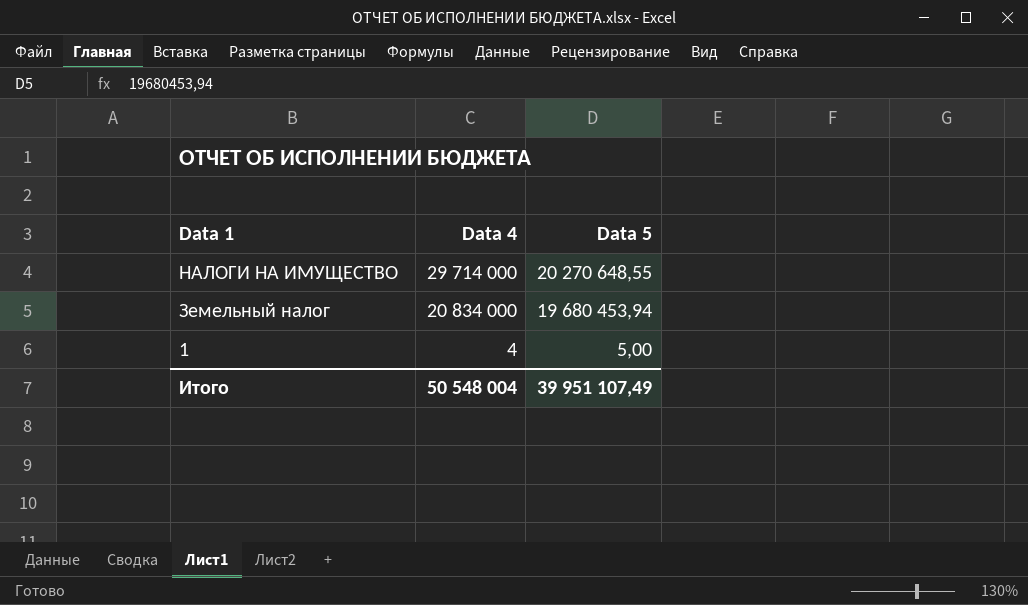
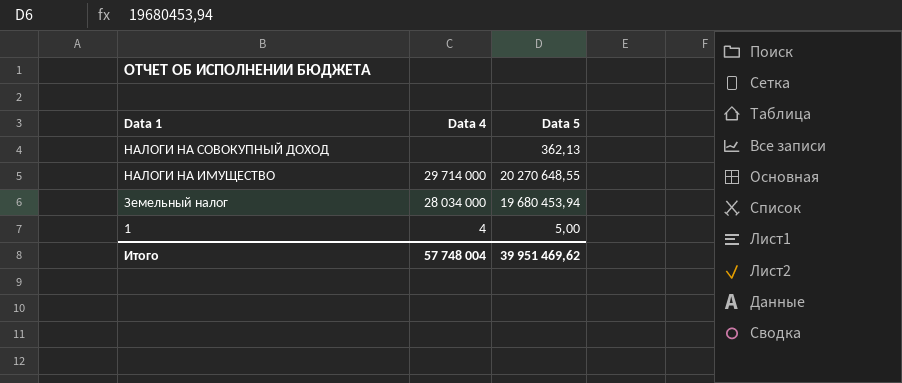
row НАЛОГИ НА СОВОКУПНЫЙ ДОХОД: none -> none | 362,13
Земельный налог | Data 4: 20 834 000 -> 28 034 000
Итого | Data 4: 50 548 004 -> 57 748 004
Итого | Data 5: 39 951 107,49 -> 39 951 469,62

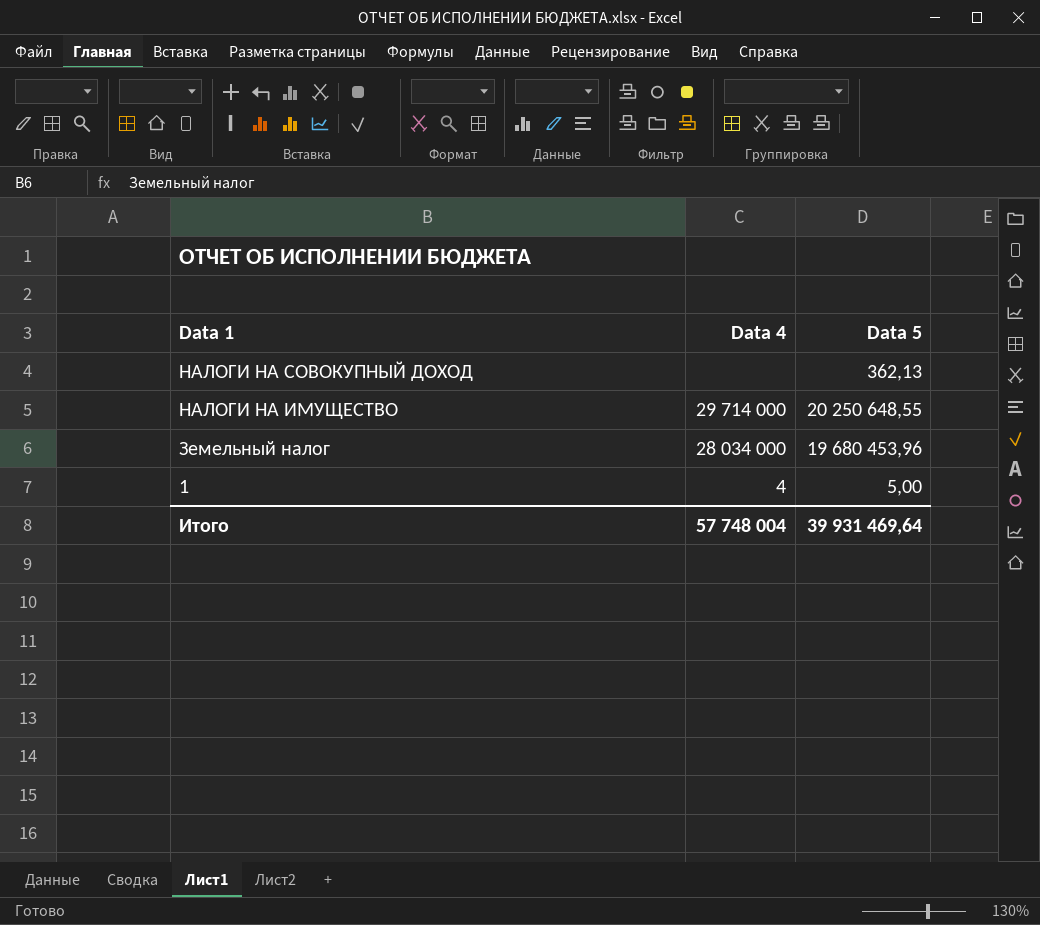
НАЛОГИ НА ИМУЩЕСТВО | Data 5: 20 270 648,55 -> 20 250 648,55
Земельный налог | Data 5: 19 680 453,94 -> 19 680 453,96
Итого | Data 5: 39 951 469,62 -> 39 931 469,64

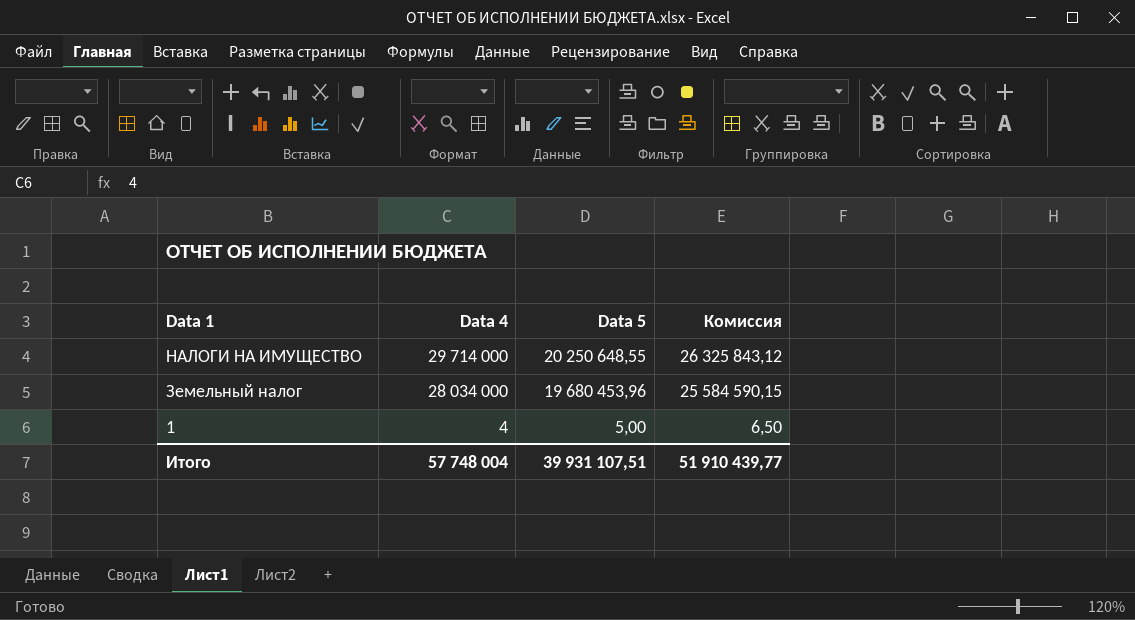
column Комиссия | formula: none -> [Data 5] * 1,3
row НАЛОГИ НА СОВОКУПНЫЙ ДОХОД: none | 362,13 -> none
Итого | Data 5: 39 931 469,64 -> 39 931 107,51

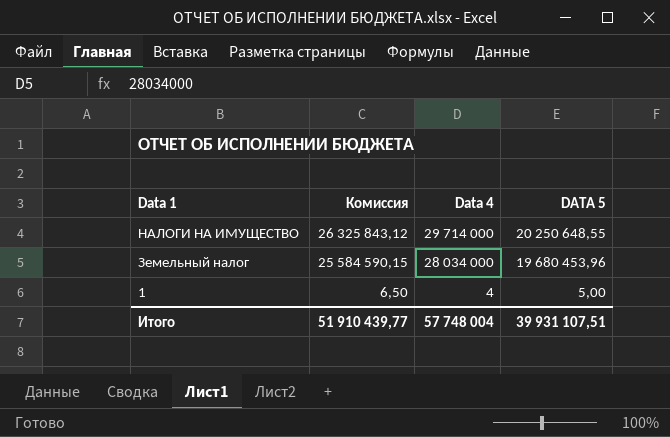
column Комиссия | position: 4 -> 2
column name: Data 5 -> DATA 5

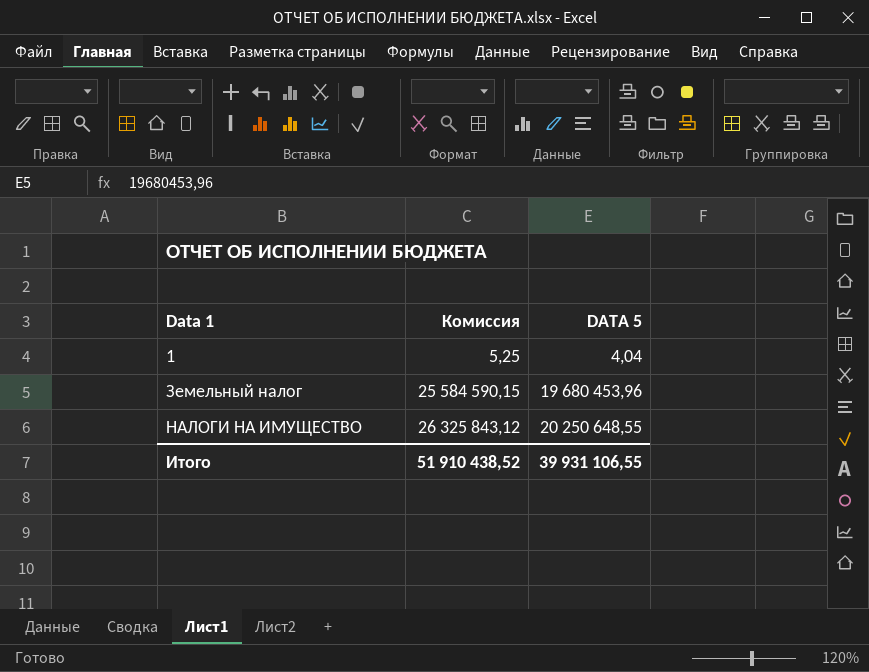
row order: Data 1 descending -> Data 1 ascending
column Data 4 | position: 3 -> none
1 | Комиссия: 6,50 -> 5,25
1 | DATA 5: 5,00 -> 4,04
Итого | Комиссия: 51 910 439,77 -> 51 910 438,52
Итого | DATA 5: 39 931 107,51 -> 39 931 106,55

